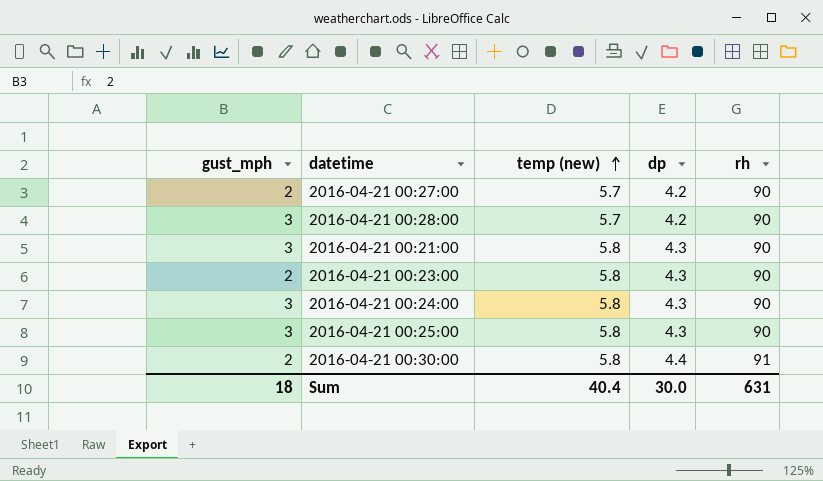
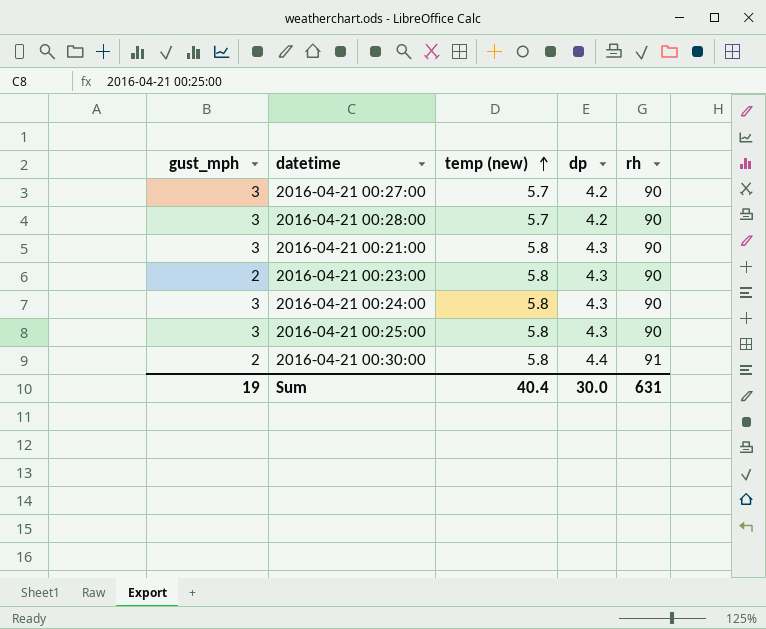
2016-04-21 00:27:00 | gust_mph: 2 -> 3
Sum | gust_mph: 18 -> 19

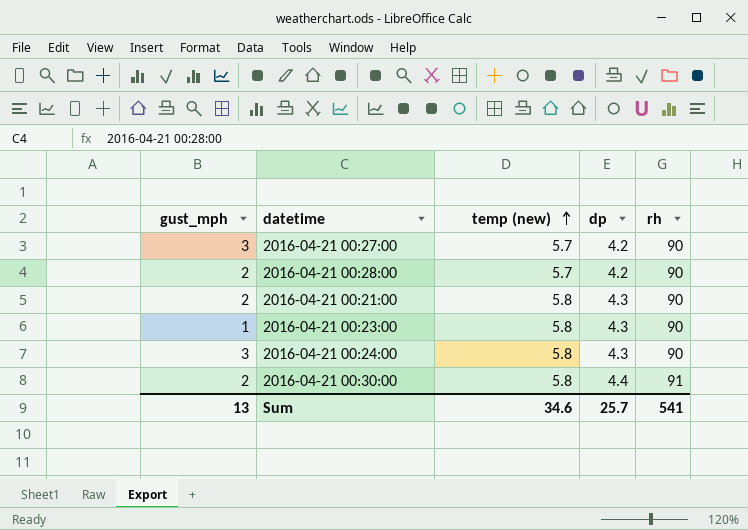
row 2016-04-21 00:25:00: 3 | 5.8 | 4.3 | 90 -> none
2016-04-21 00:28:00 | gust_mph: 3 -> 2
2016-04-21 00:21:00 | gust_mph: 3 -> 2
2016-04-21 00:23:00 | gust_mph: 2 -> 1
Sum | gust_mph: 19 -> 13
Sum | temp (new): 40.4 -> 34.6
Sum | dp: 30.0 -> 25.7
Sum | rh: 631 -> 541

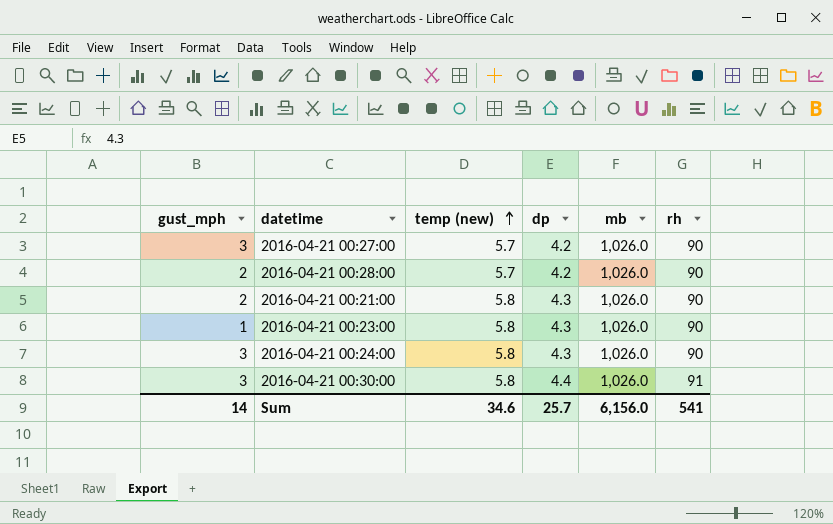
column mb | position: none -> 5
2016-04-21 00:30:00 | gust_mph: 2 -> 3
Sum | gust_mph: 13 -> 14

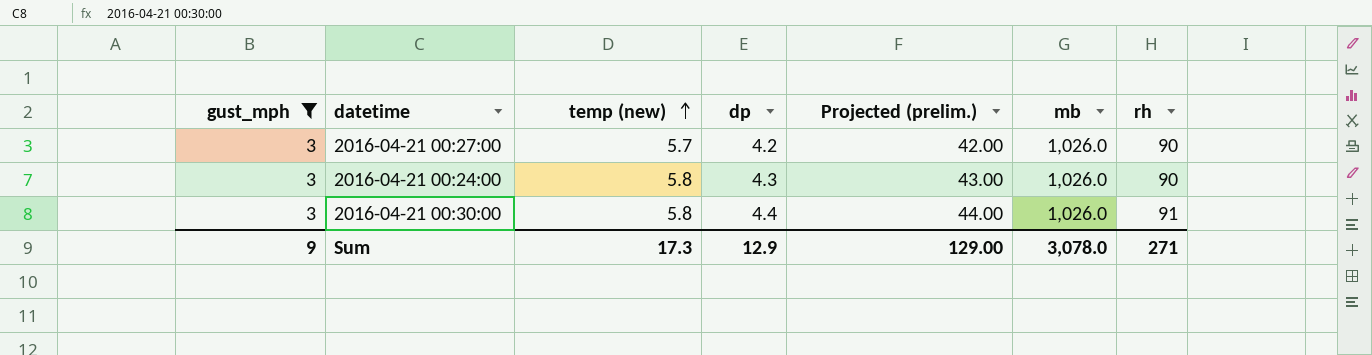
filter: none -> gust_mph = 3
column Projected (prelim.) | formula: none -> [dp] * 10
Sum | gust_mph: 14 -> 9
Sum | temp (new): 34.6 -> 17.3
Sum | dp: 25.7 -> 12.9
Sum | mb: 6,156.0 -> 3,078.0
Sum | rh: 541 -> 271

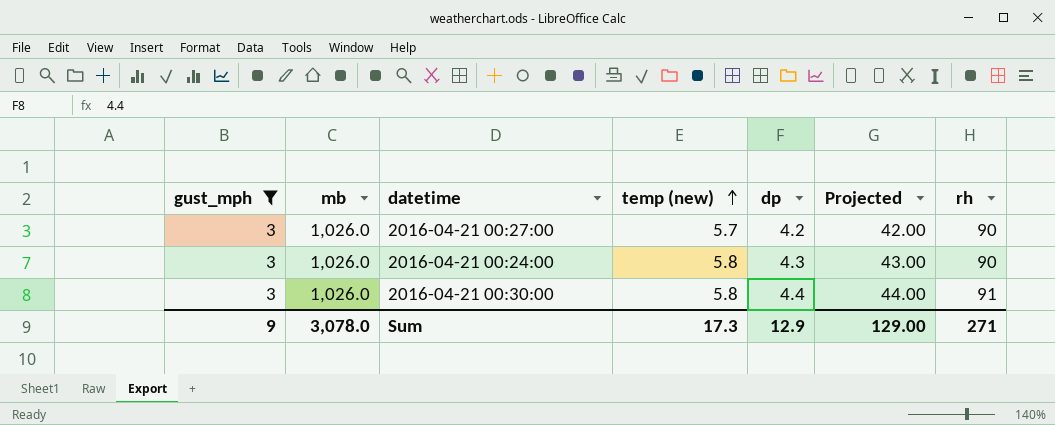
column mb | position: 6 -> 2
column name: Projected (prelim.) -> Projected

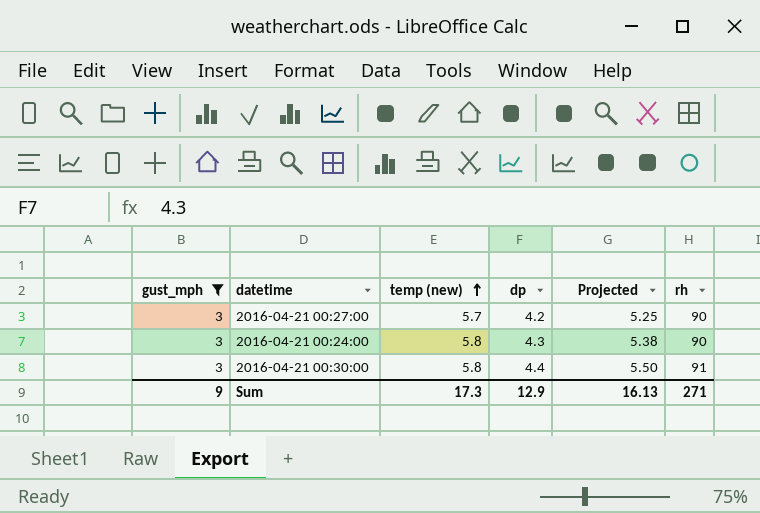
column mb | position: 2 -> none
column Projected | formula: [dp] * 10 -> [dp] * 1.25
Sum | Projected: 129.00 -> 16.13

